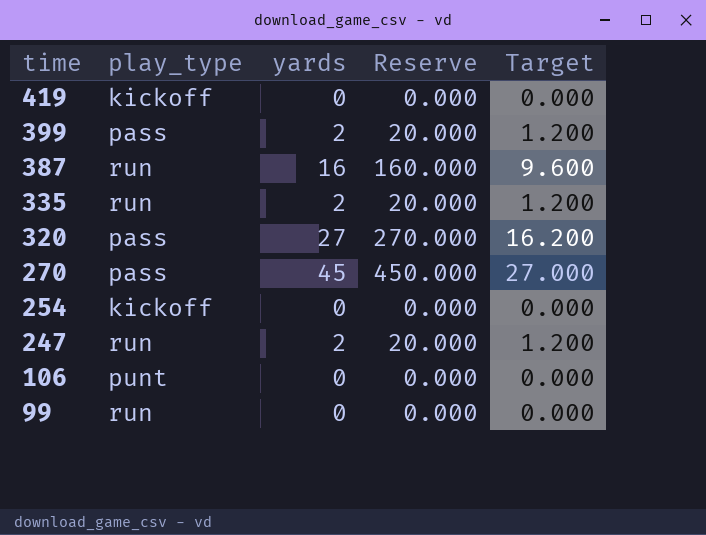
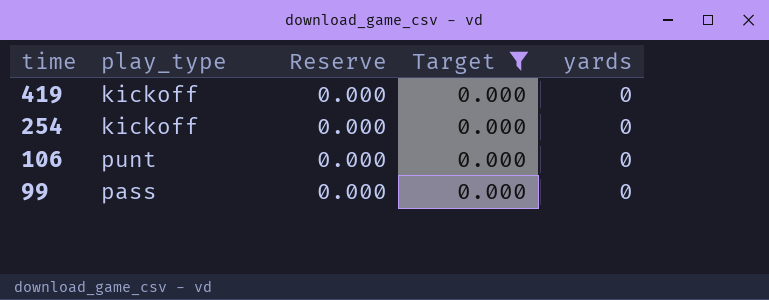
filter: none -> Target = 0.000
column yards | position: 3 -> 5
99 | play_type: run -> pass

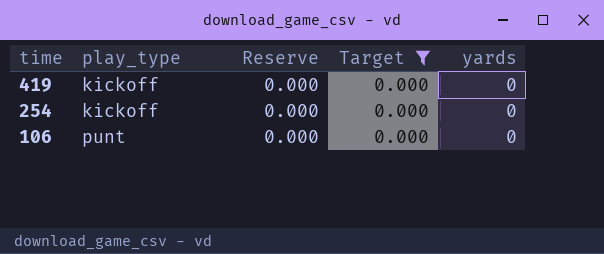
row 99: pass | 0.000 | 0.000 | 0 -> none

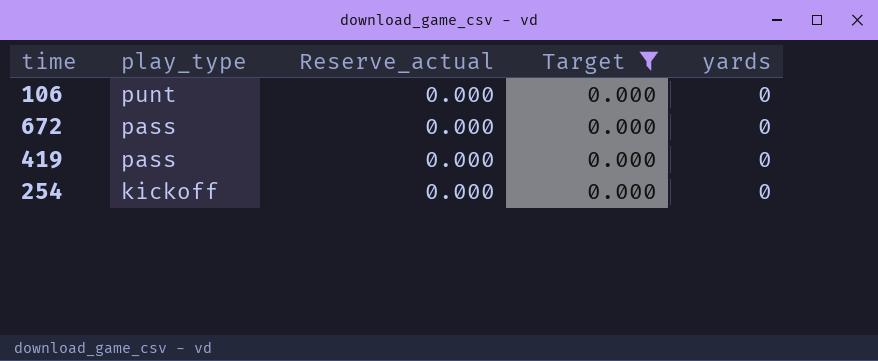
row order: time descending -> play_type descending
column name: Reserve -> Reserve_actual
row 672: none -> pass | 0.000 | 0.000 | 0
419 | play_type: kickoff -> pass

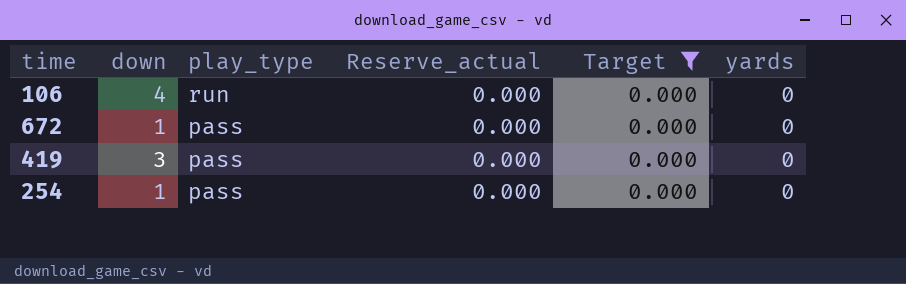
column down | position: none -> 2
106 | play_type: punt -> run
254 | play_type: kickoff -> pass

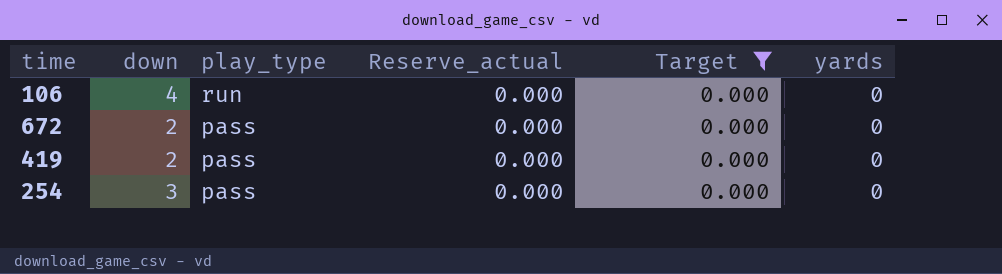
672 | down: 1 -> 2
419 | down: 3 -> 2
254 | down: 1 -> 3

